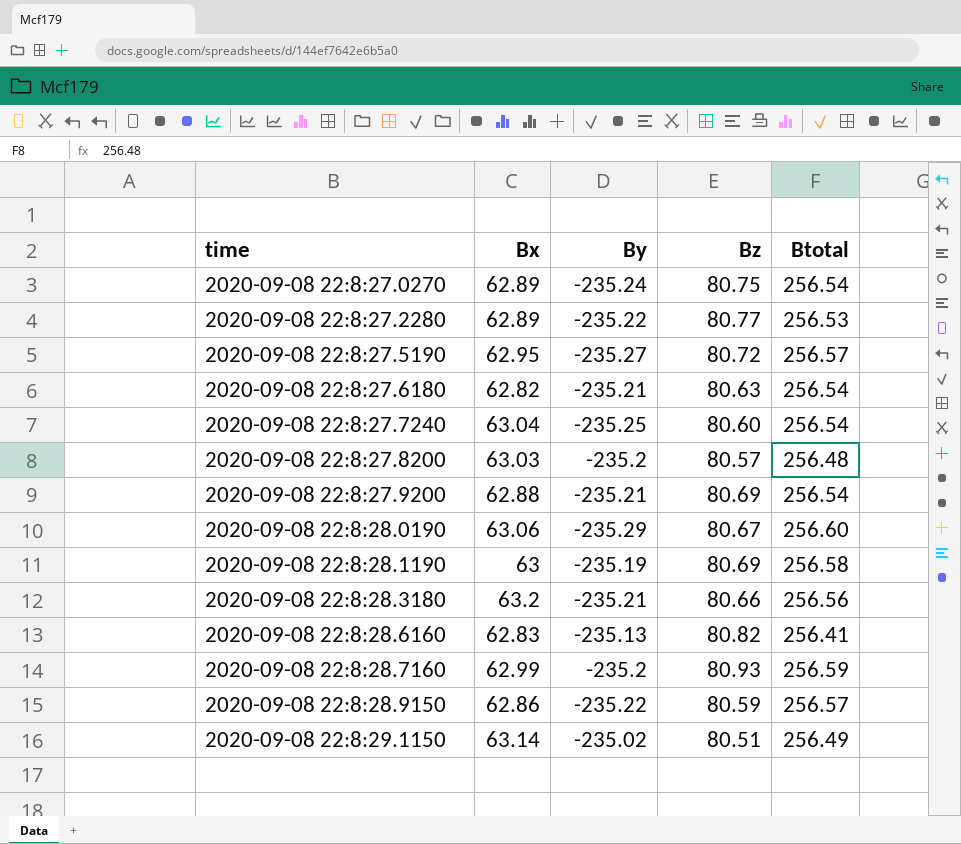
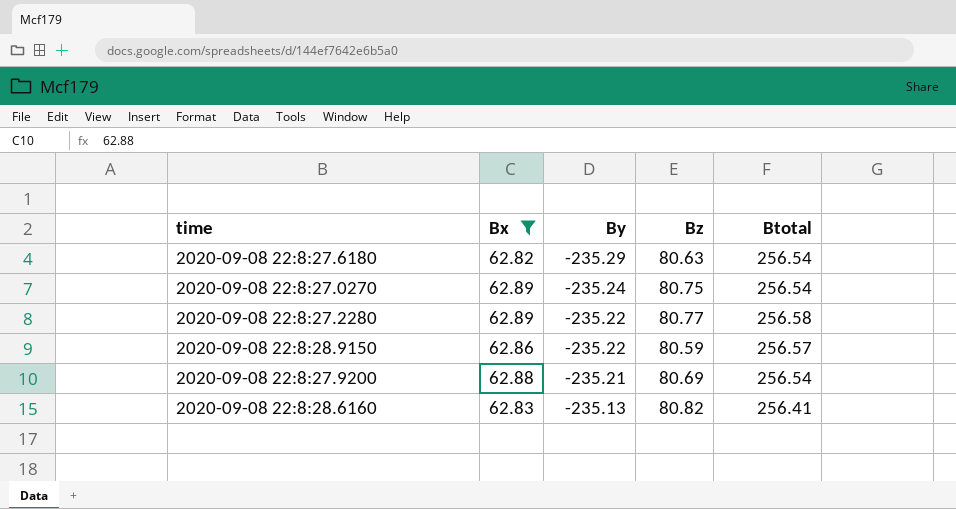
filter: none -> Bx <= 62.89
row order: time ascending -> By ascending
2020-09-08 22:8:27.6180 | By: -235.21 -> -235.29
2020-09-08 22:8:27.2280 | Btotal: 256.53 -> 256.58

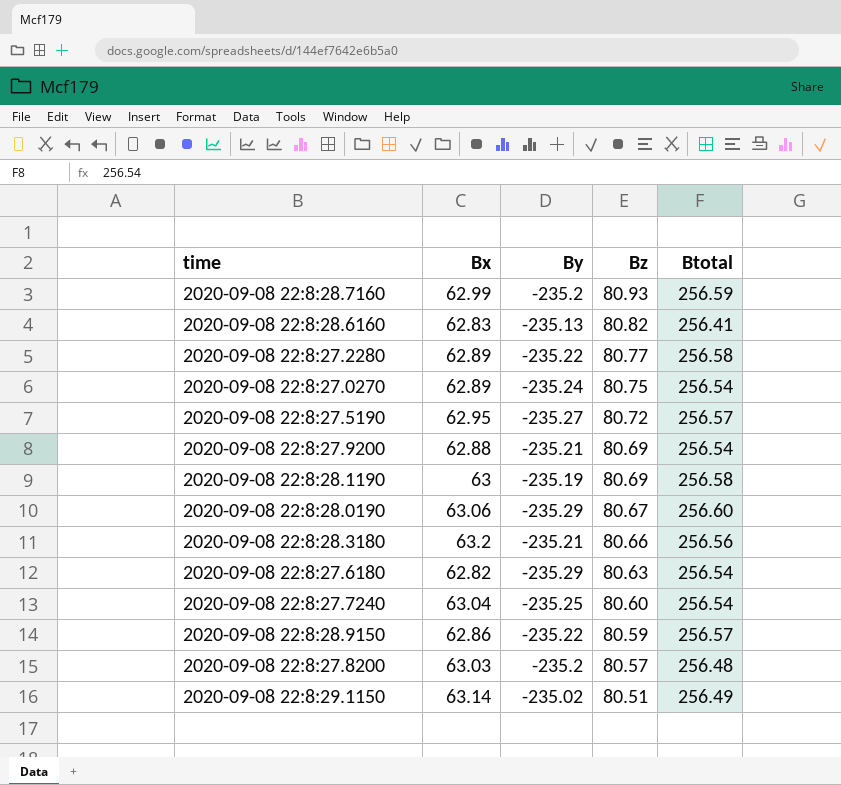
filter: Bx <= 62.89 -> none
row order: By ascending -> Bz descending

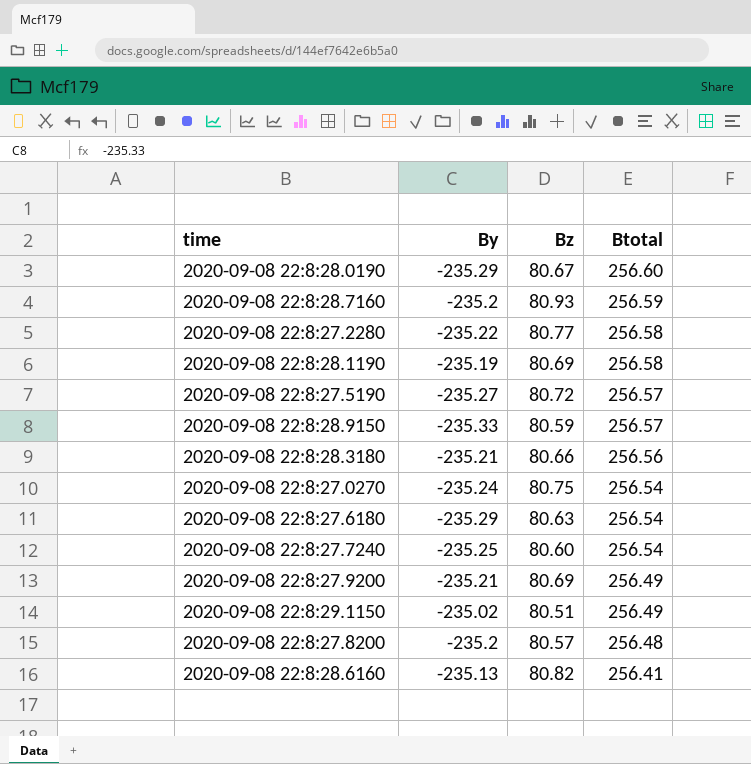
row order: Bz descending -> Btotal descending
column Bx | position: 2 -> none
2020-09-08 22:8:28.9150 | By: -235.22 -> -235.33
2020-09-08 22:8:27.9200 | Btotal: 256.54 -> 256.49

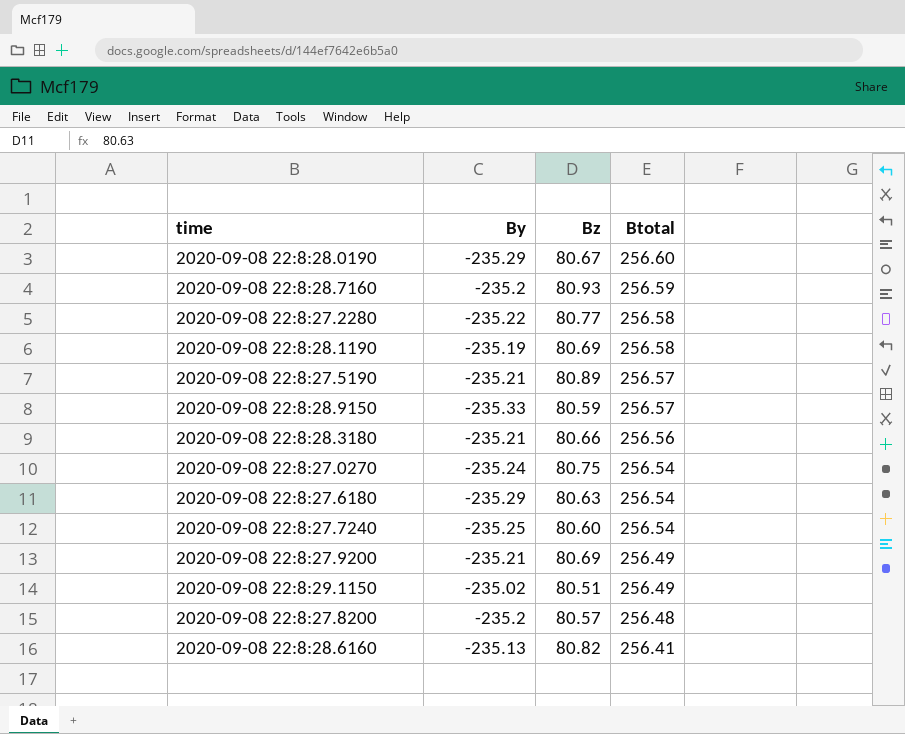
2020-09-08 22:8:27.5190 | By: -235.27 -> -235.21
2020-09-08 22:8:27.5190 | Bz: 80.72 -> 80.89

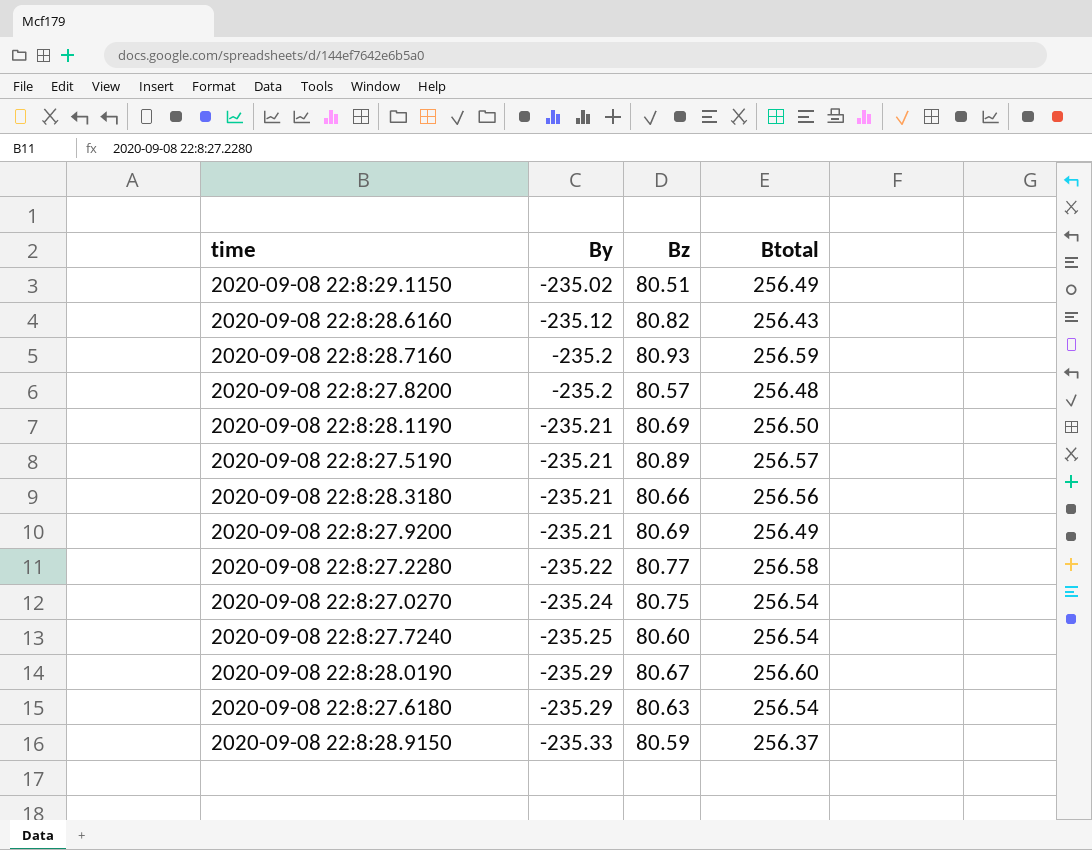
row order: Btotal descending -> By descending
2020-09-08 22:8:28.6160 | By: -235.13 -> -235.12
2020-09-08 22:8:28.6160 | Btotal: 256.41 -> 256.43
2020-09-08 22:8:28.1190 | By: -235.19 -> -235.21
2020-09-08 22:8:28.1190 | Btotal: 256.58 -> 256.50
2020-09-08 22:8:28.9150 | Btotal: 256.57 -> 256.37

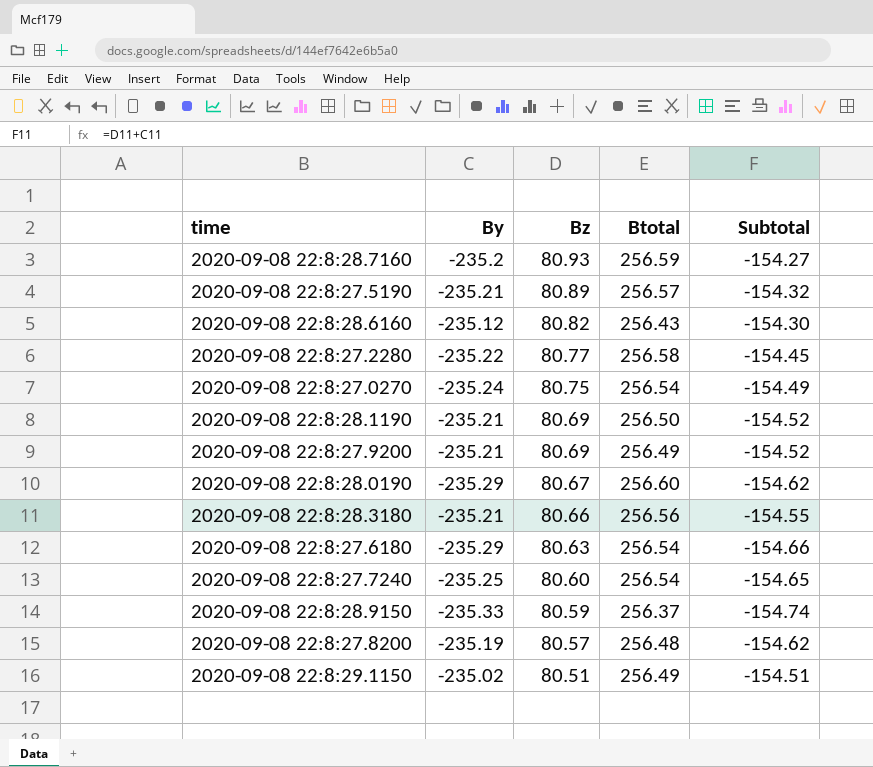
row order: By descending -> Bz descending
column Subtotal | formula: none -> [By] + [Bz]
2020-09-08 22:8:27.8200 | By: -235.2 -> -235.19

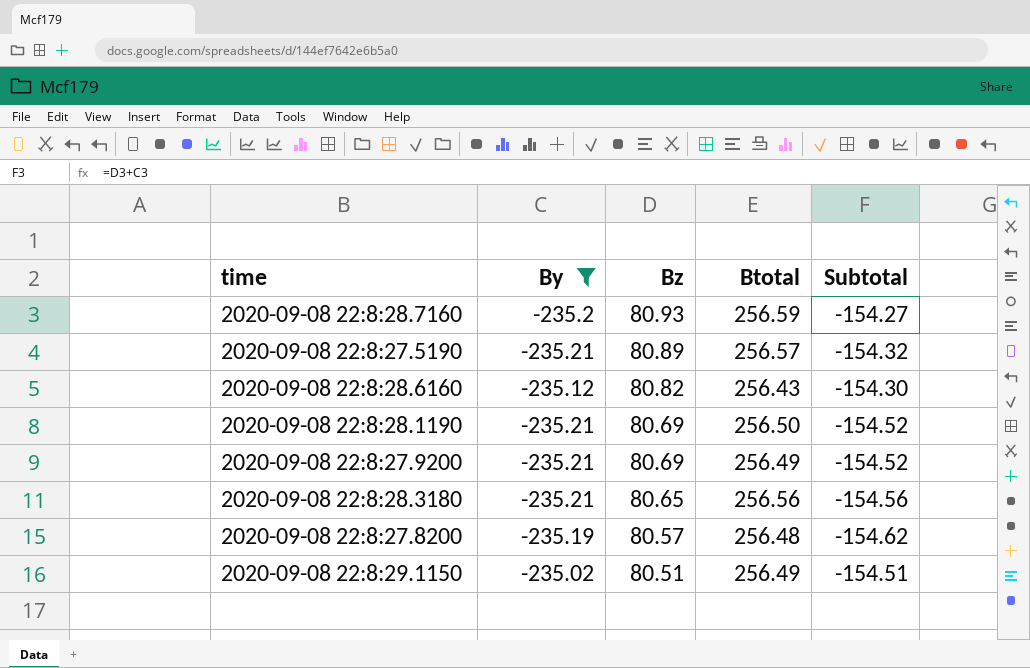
filter: none -> By >= -235.21
2020-09-08 22:8:28.3180 | Bz: 80.66 -> 80.65
2020-09-08 22:8:28.3180 | Subtotal: -154.55 -> -154.56

